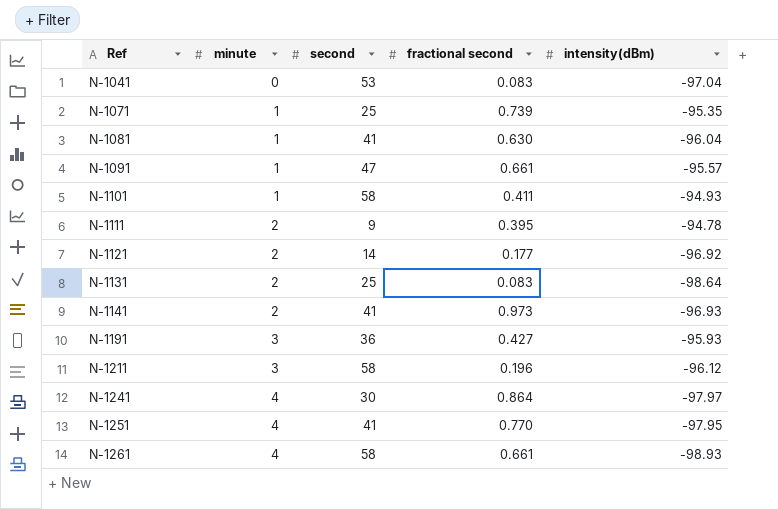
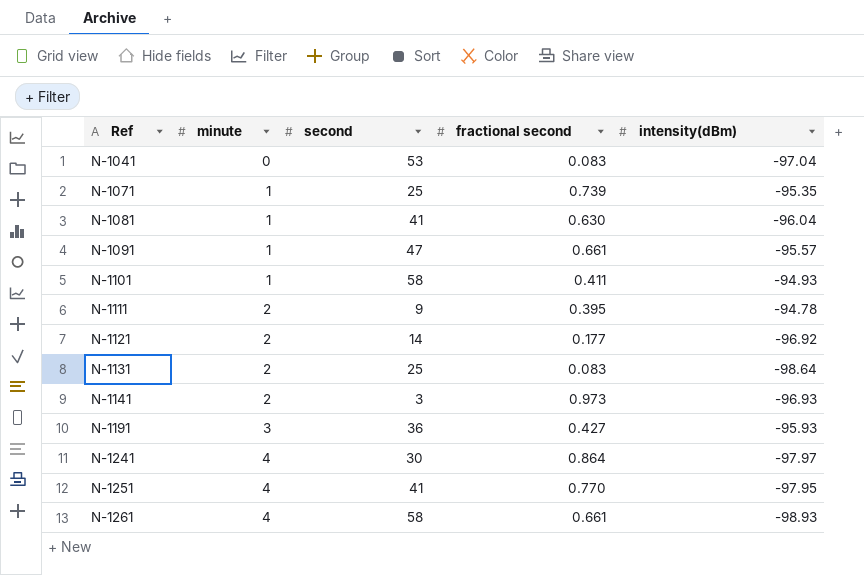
row N-1211: 3 | 58 | 0.196 | -96.12 -> none
N-1141 | second: 41 -> 3

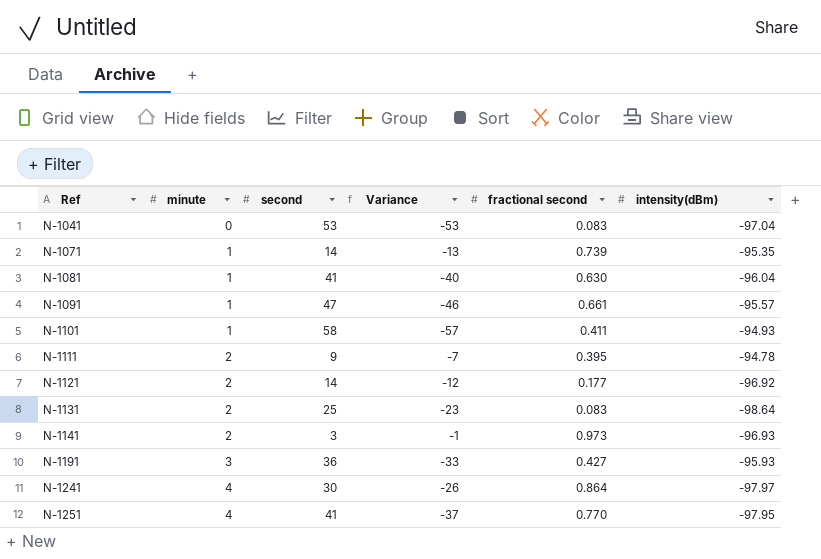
column Variance | formula: none -> [minute] - [second]
row N-1261: 4 | 58 | 0.661 | -98.93 -> none
N-1071 | second: 25 -> 14

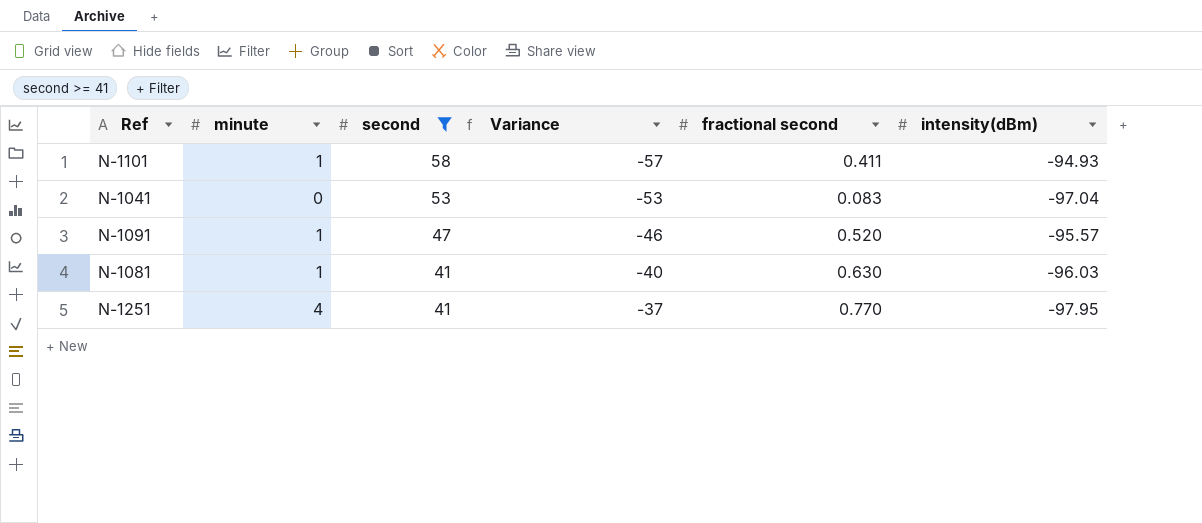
filter: none -> second >= 41
row order: Ref ascending -> second descending
N-1091 | fractional second: 0.661 -> 0.520
N-1081 | intensity(dBm): -96.04 -> -96.03

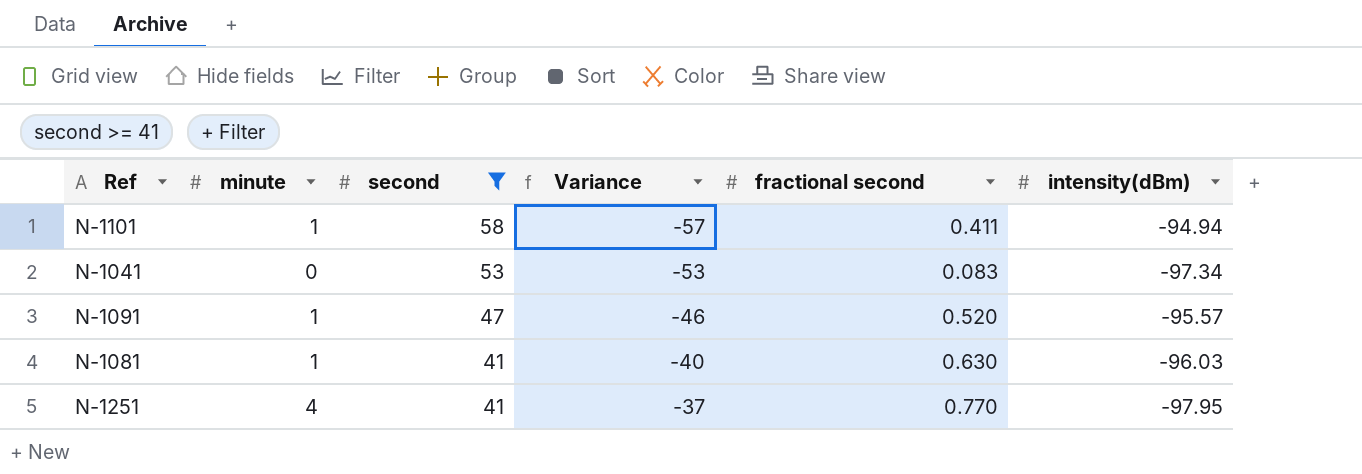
N-1101 | intensity(dBm): -94.93 -> -94.94
N-1041 | intensity(dBm): -97.04 -> -97.34

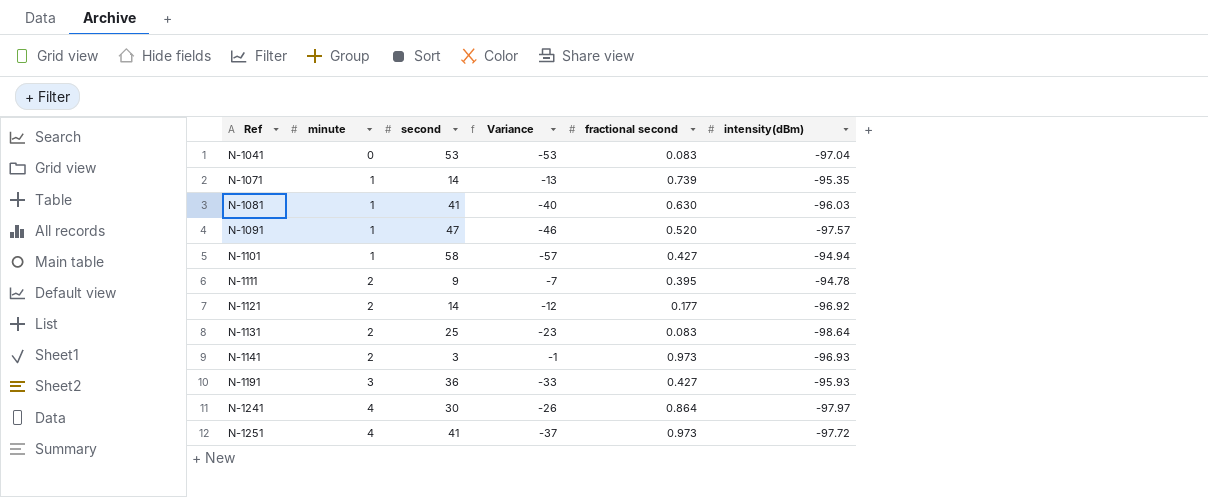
filter: second >= 41 -> none
row order: second descending -> Ref ascending
N-1041 | intensity(dBm): -97.34 -> -97.04
N-1091 | intensity(dBm): -95.57 -> -97.57
N-1101 | fractional second: 0.411 -> 0.427
N-1251 | fractional second: 0.770 -> 0.973
N-1251 | intensity(dBm): -97.95 -> -97.72

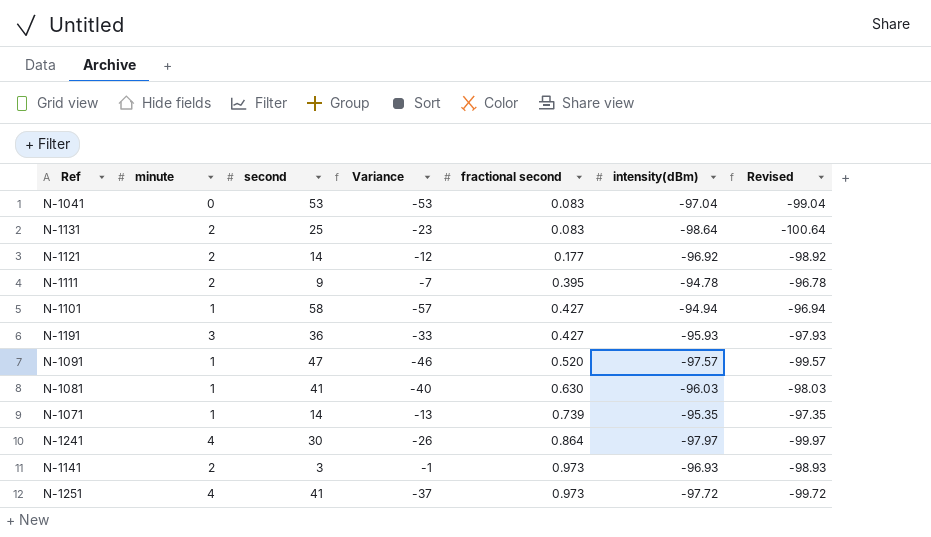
row order: Ref ascending -> fractional second ascending
column Revised | formula: none -> [intensity(dBm)] - 2

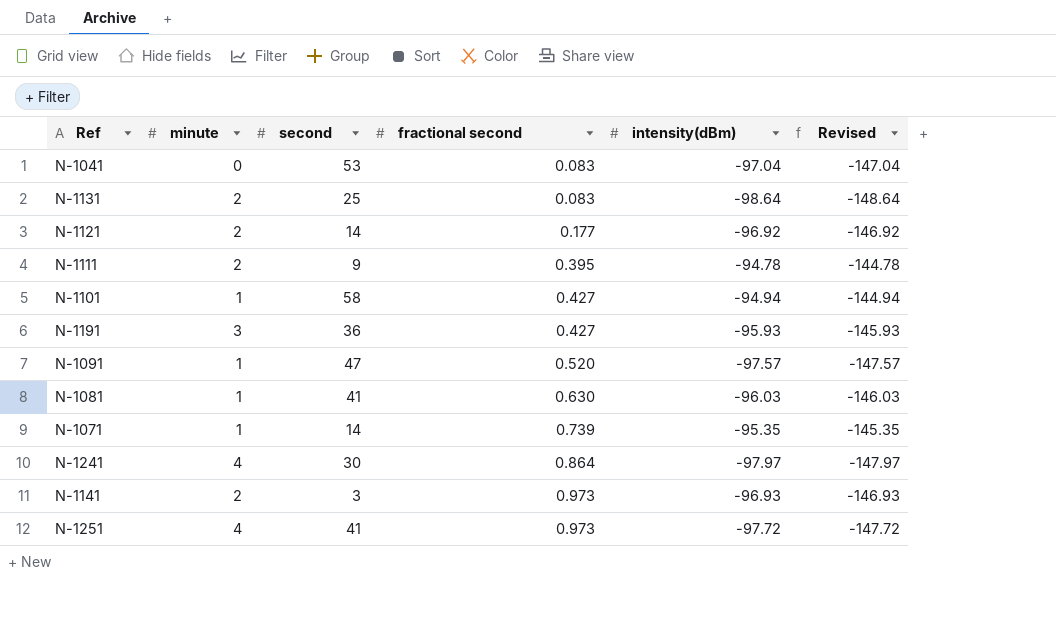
column Variance | formula: [minute] - [second] -> none
column Revised | formula: [intensity(dBm)] - 2 -> [intensity(dBm)] - 50

